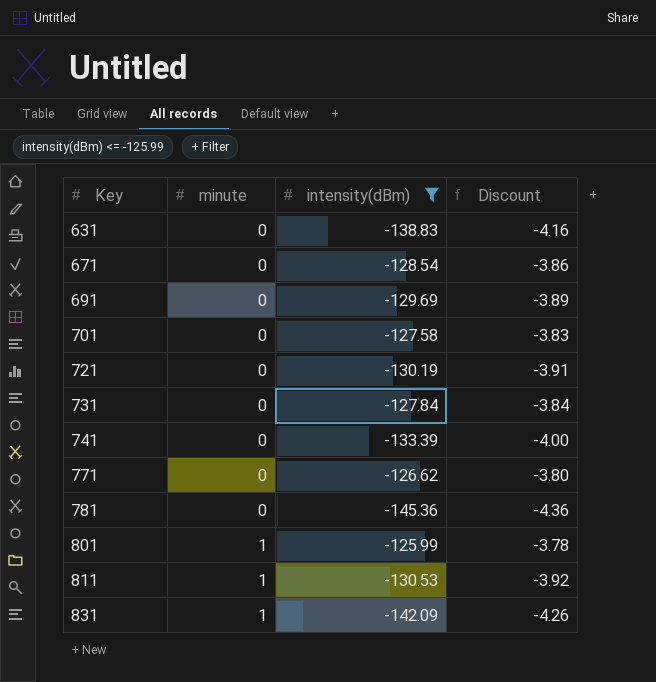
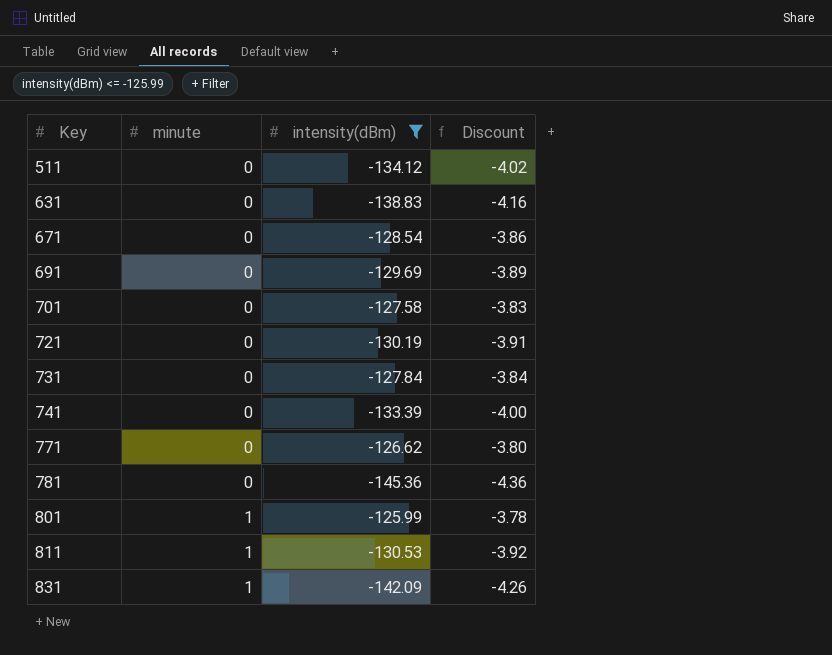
row 511: none -> 0 | -134.12 | -4.02

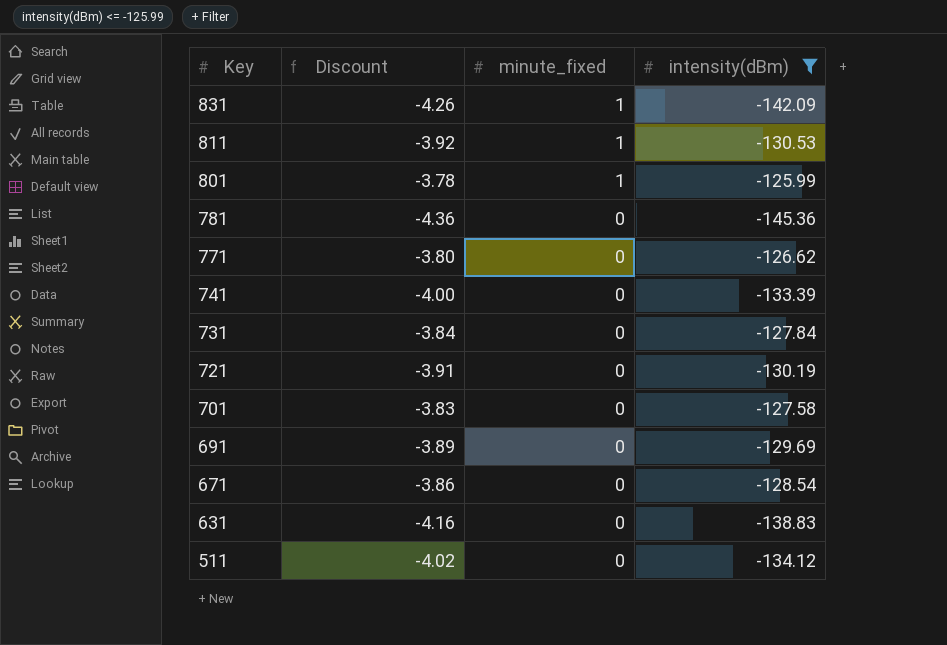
row order: Key ascending -> Key descending
column Discount | position: 4 -> 2
column name: minute -> minute_fixed

